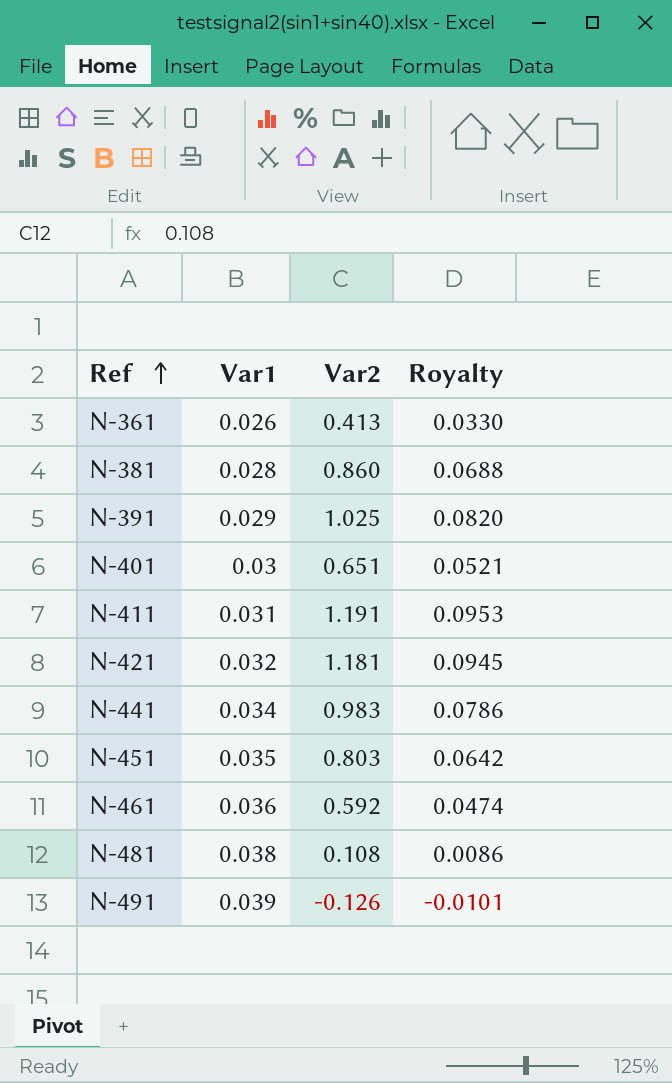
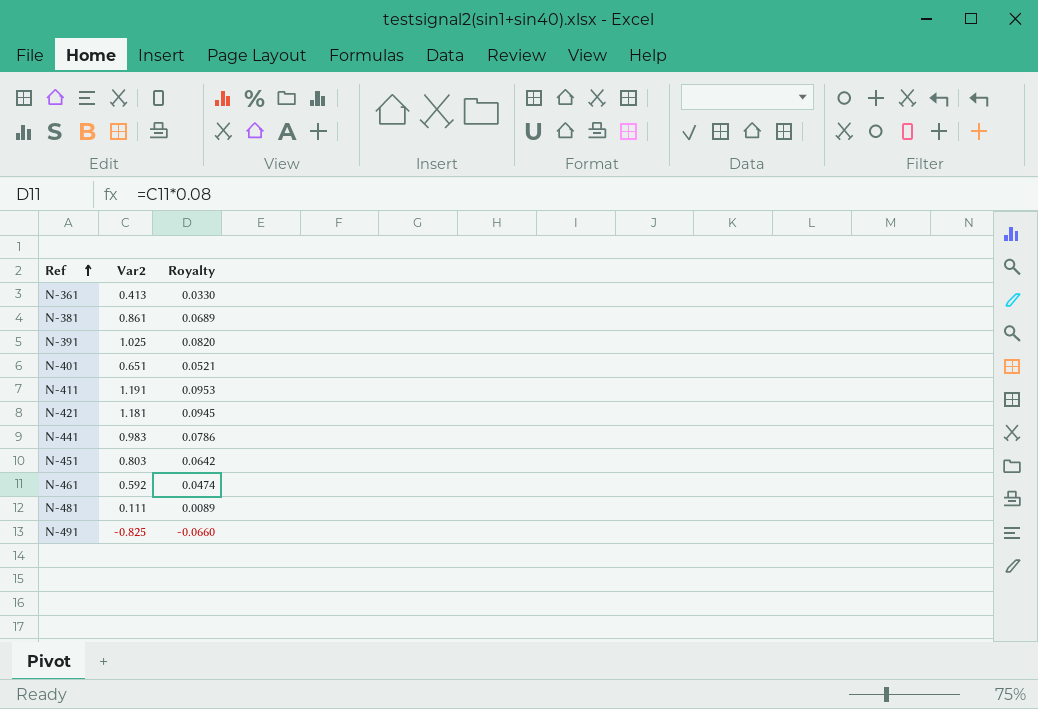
column Var1 | position: 2 -> none
N-381 | Var2: 0.860 -> 0.861
N-381 | Royalty: 0.0688 -> 0.0689
N-481 | Var2: 0.108 -> 0.111
N-481 | Royalty: 0.0086 -> 0.0089
N-491 | Var2: -0.126 -> -0.825
N-491 | Royalty: -0.0101 -> -0.0660

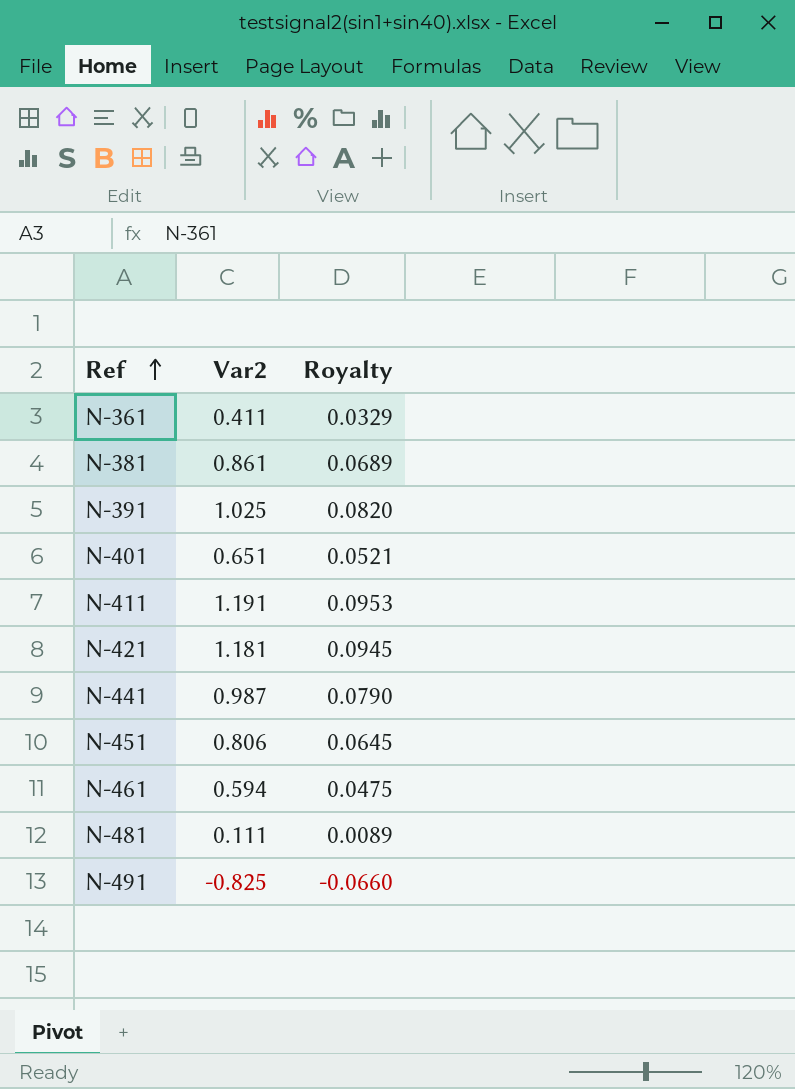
N-361 | Var2: 0.413 -> 0.411
N-361 | Royalty: 0.0330 -> 0.0329
N-441 | Var2: 0.983 -> 0.987
N-441 | Royalty: 0.0786 -> 0.0790
N-451 | Var2: 0.803 -> 0.806
N-451 | Royalty: 0.0642 -> 0.0645
N-461 | Var2: 0.592 -> 0.594
N-461 | Royalty: 0.0474 -> 0.0475

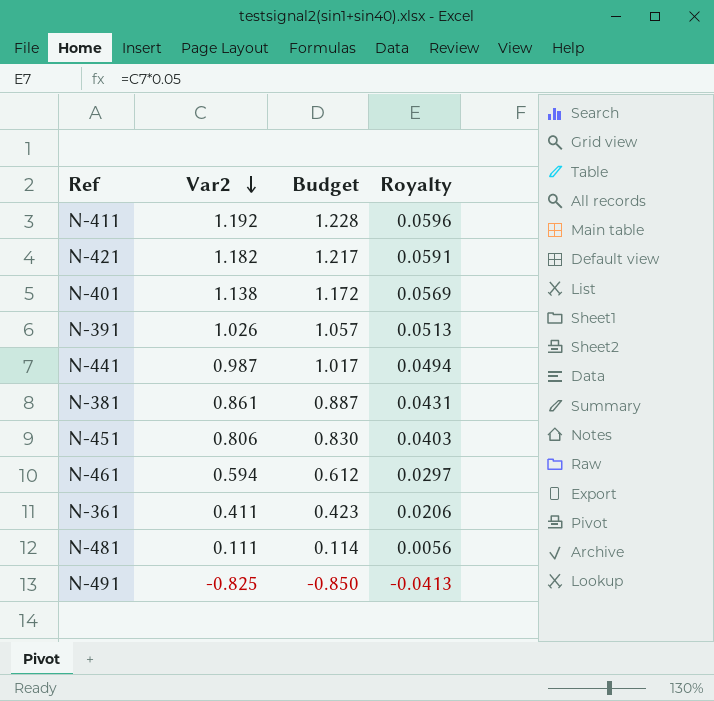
row order: Ref ascending -> Var2 descending
column Budget | formula: none -> [Var2] * 1.03
column Royalty | formula: [Var2] * 0.08 -> [Var2] * 0.05
N-411 | Var2: 1.191 -> 1.192
N-421 | Var2: 1.181 -> 1.182
N-401 | Var2: 0.651 -> 1.138
N-391 | Var2: 1.025 -> 1.026

